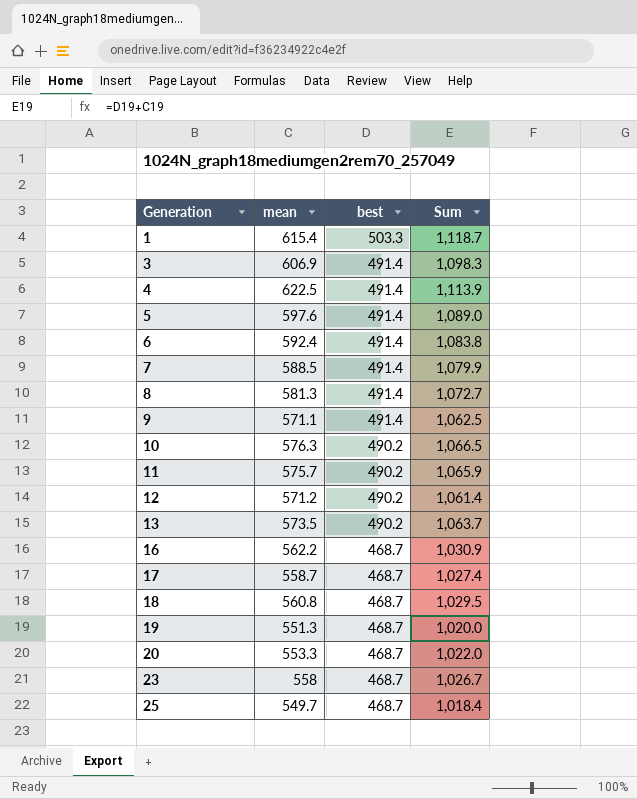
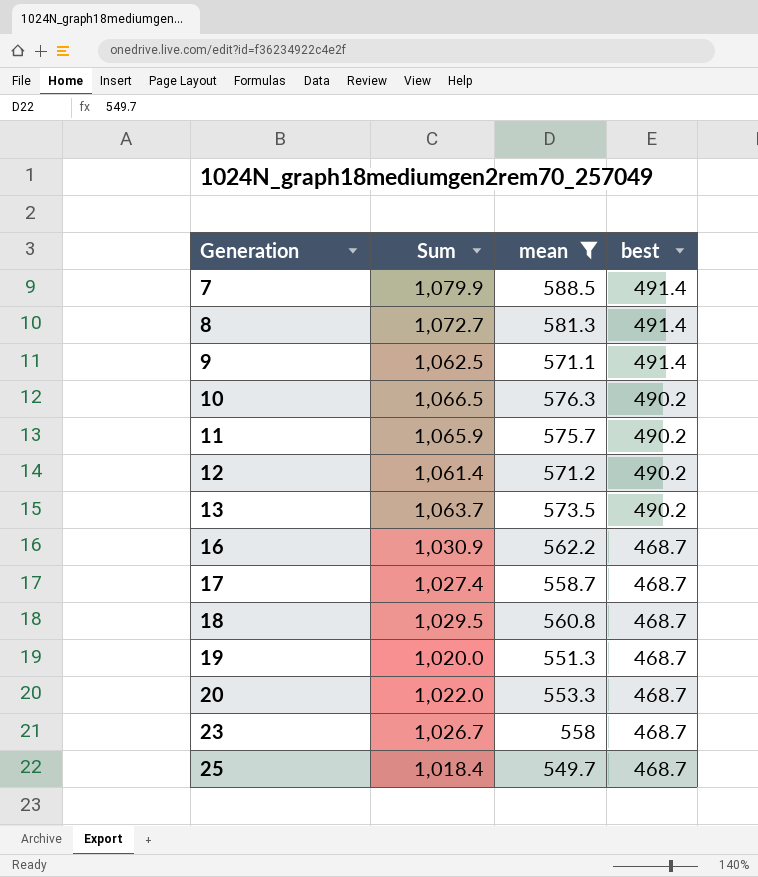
filter: none -> mean <= 588.5
column Sum | position: 4 -> 2

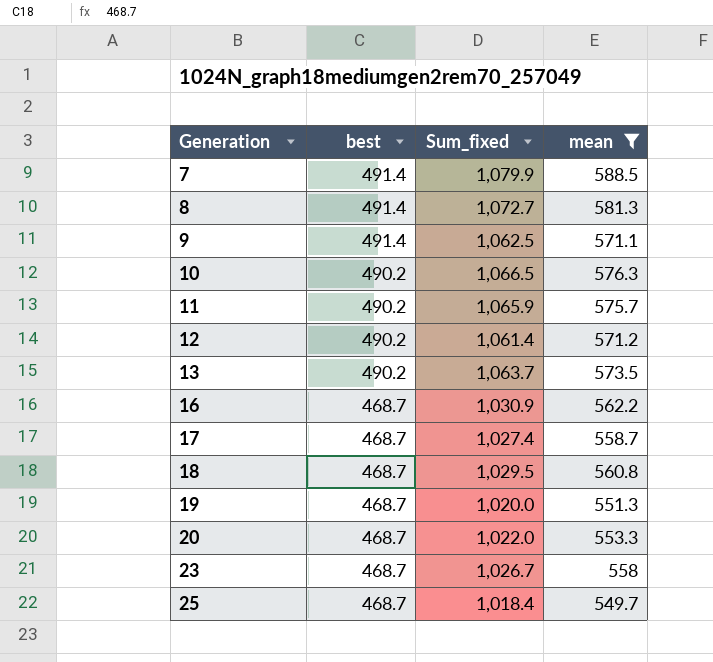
column best | position: 4 -> 2
column name: Sum -> Sum_fixed

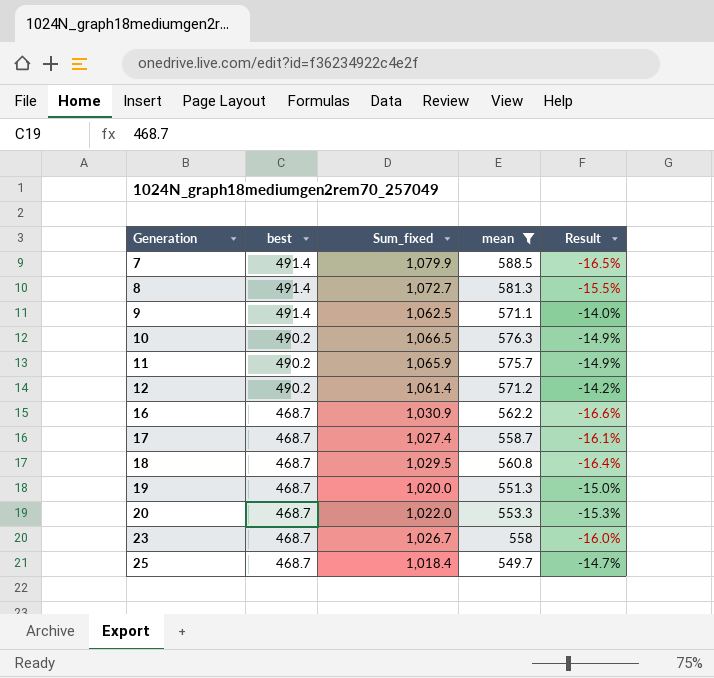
column Result | formula: none -> ([best] - [mean]) / [mean]
row 13: 490.2 | 1,063.7 | 573.5 -> none

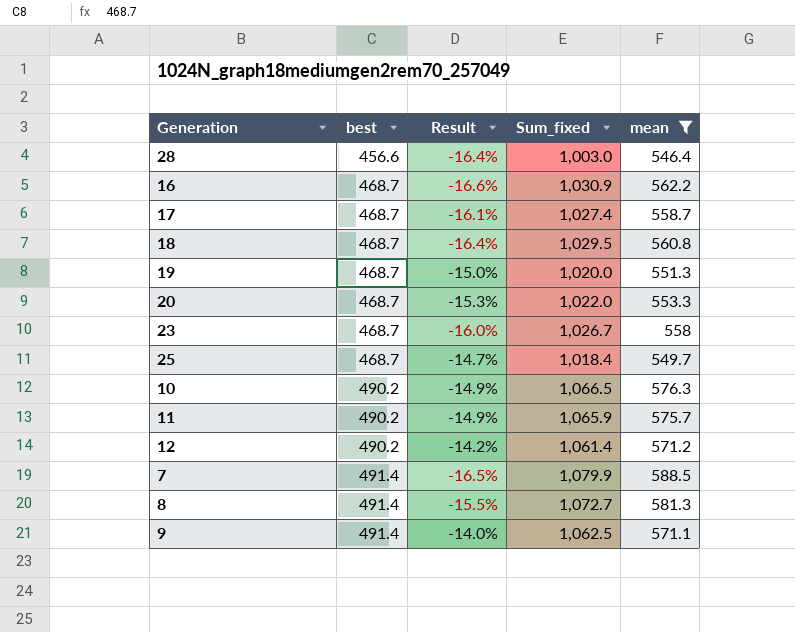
row order: Generation ascending -> best ascending
column Result | position: 5 -> 3
row 28: none -> 456.6 | -16.4% | 1,003.0 | 546.4

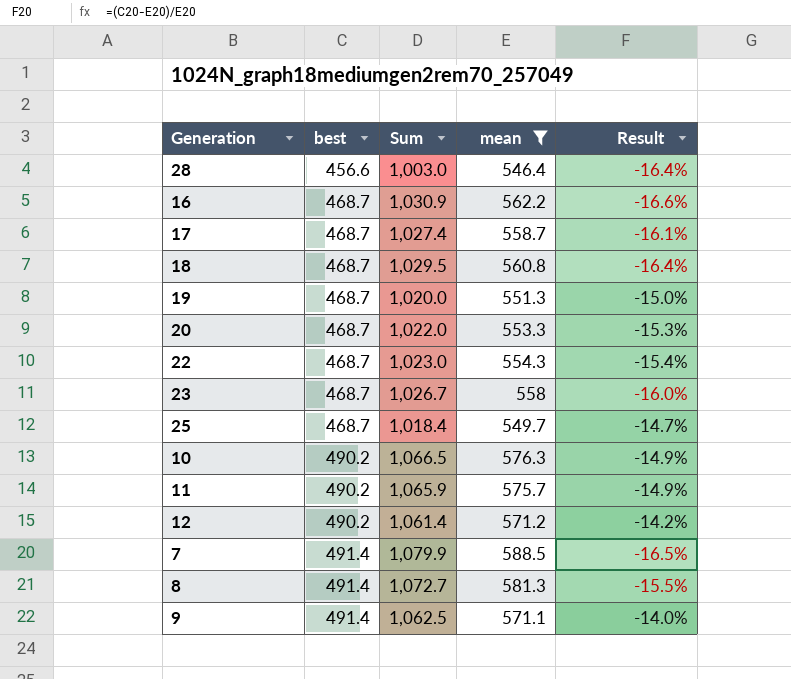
column name: Sum_fixed -> Sum
column Result | position: 3 -> 5
row 22: none -> 468.7 | 1,023.0 | 554.3 | -15.4%

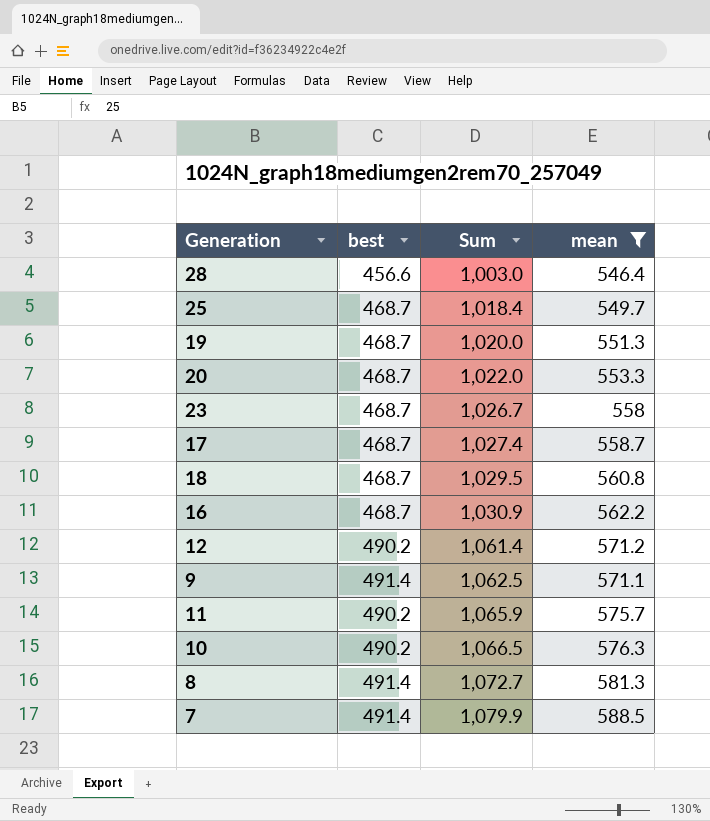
row order: best ascending -> Sum ascending
column Result | formula: ([best] - [mean]) / [mean] -> none
row 22: 468.7 | 1,023.0 | 554.3 | -15.4% -> none

